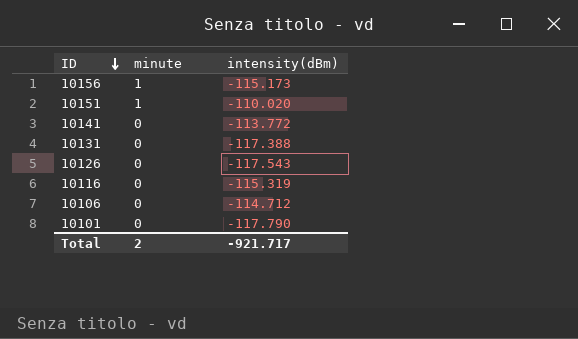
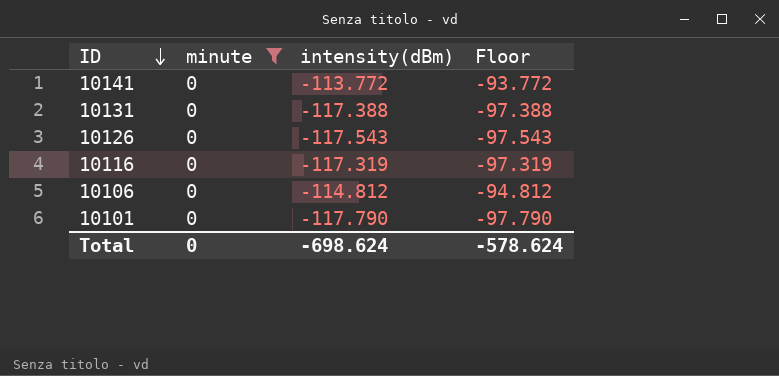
filter: none -> minute = 0
column Floor | formula: none -> [intensity(dBm)] + 20
10116 | intensity(dBm): -115.319 -> -117.319
10106 | intensity(dBm): -114.712 -> -114.812
Total | minute: 2 -> 0
Total | intensity(dBm): -921.717 -> -698.624

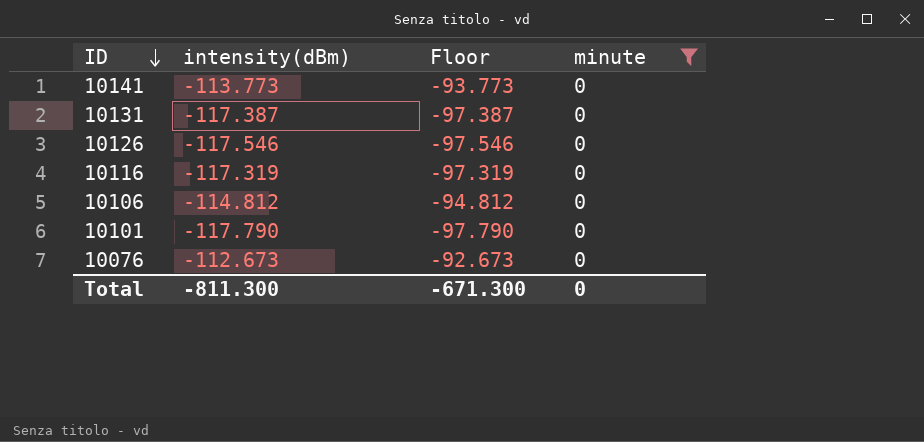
column minute | position: 2 -> 4
10141 | intensity(dBm): -113.772 -> -113.773
10141 | Floor: -93.772 -> -93.773
10131 | intensity(dBm): -117.388 -> -117.387
10131 | Floor: -97.388 -> -97.387
10126 | intensity(dBm): -117.543 -> -117.546
10126 | Floor: -97.543 -> -97.546
row 10076: none -> -112.673 | -92.673 | 0
Total | intensity(dBm): -698.624 -> -811.300
Total | Floor: -578.624 -> -671.300

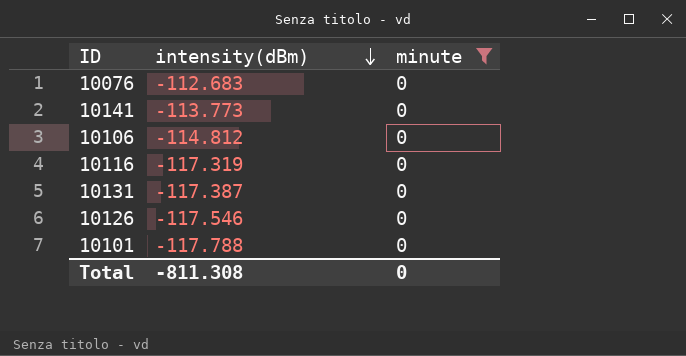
row order: ID descending -> intensity(dBm) descending
column Floor | formula: [intensity(dBm)] + 20 -> none
10076 | intensity(dBm): -112.673 -> -112.683
10101 | intensity(dBm): -117.790 -> -117.788
Total | intensity(dBm): -811.300 -> -811.308

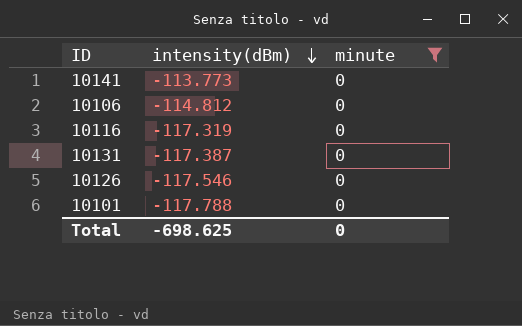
row 10076: -112.683 | 0 -> none
Total | intensity(dBm): -811.308 -> -698.625

